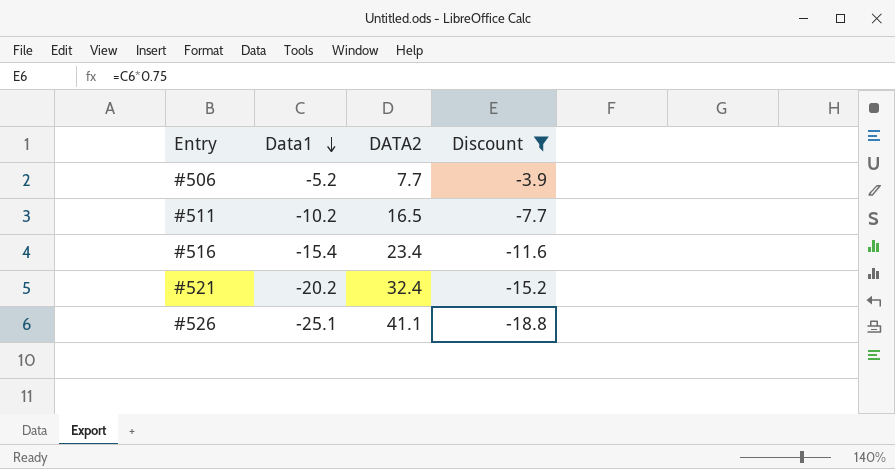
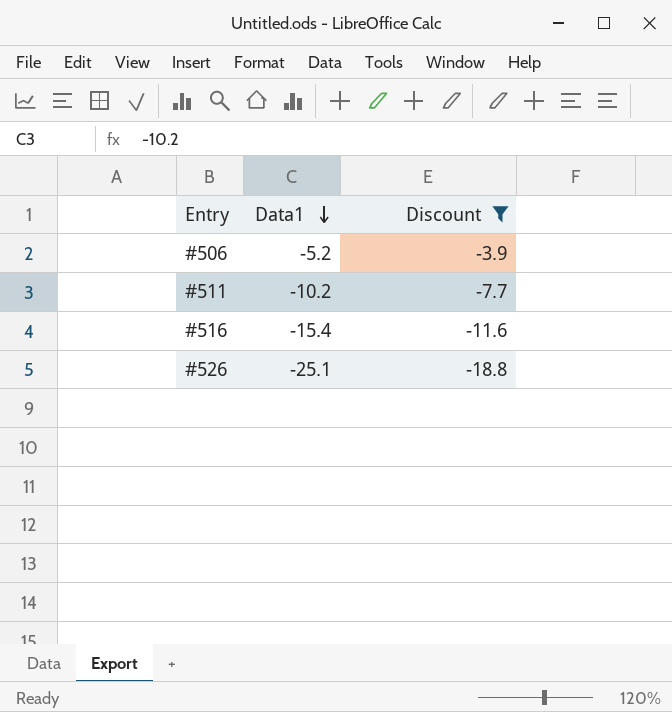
column DATA2 | position: 3 -> none
row #521: -20.2 | 32.4 | -15.2 -> none

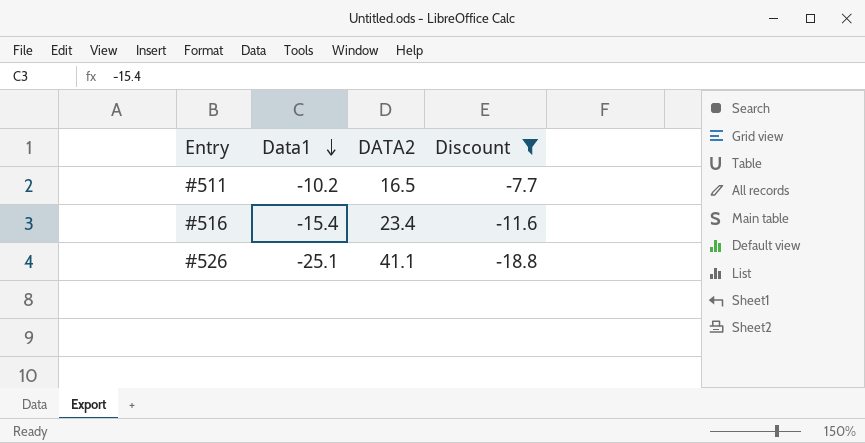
column DATA2 | position: none -> 3
row #506: -5.2 | -3.9 -> none

